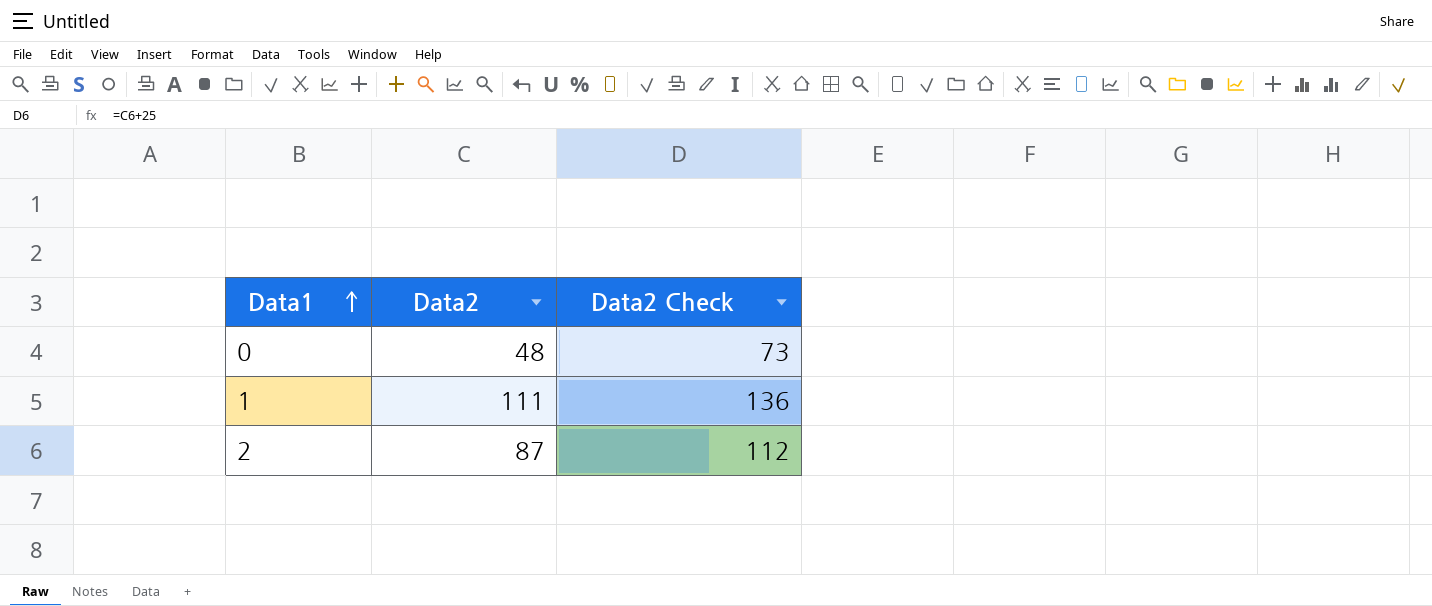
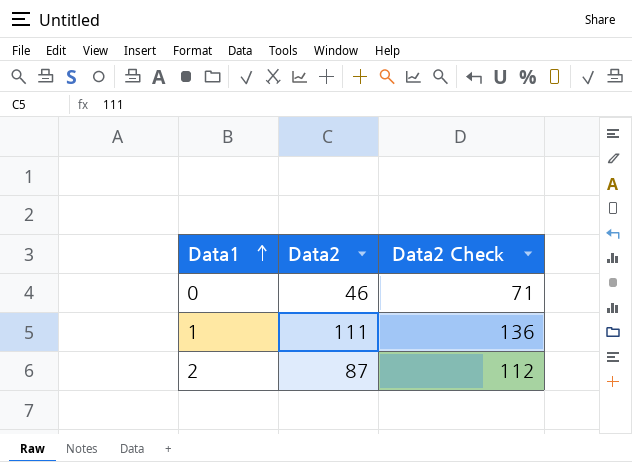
0 | Data2: 48 -> 46
0 | Data2 Check: 73 -> 71

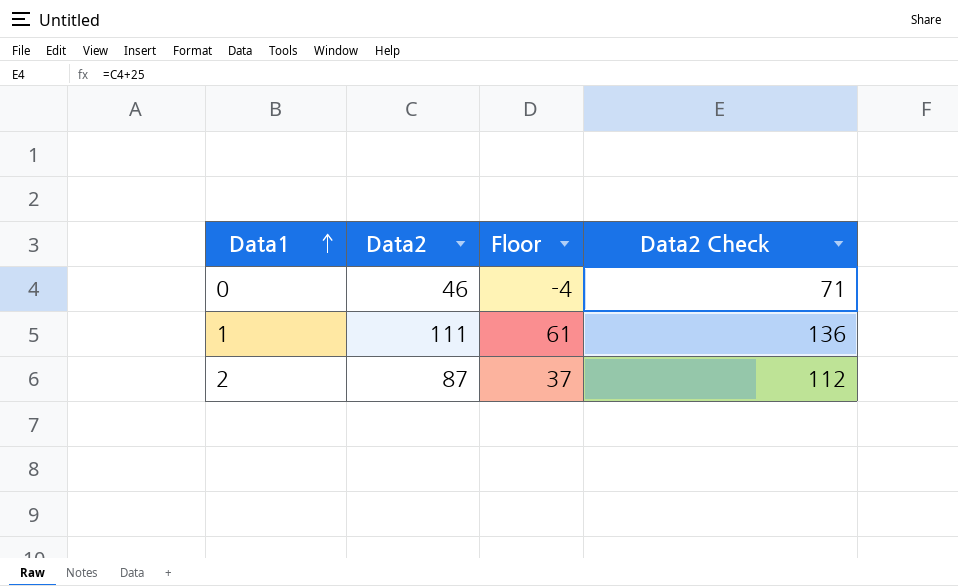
column Floor | formula: none -> [Data2] - 50

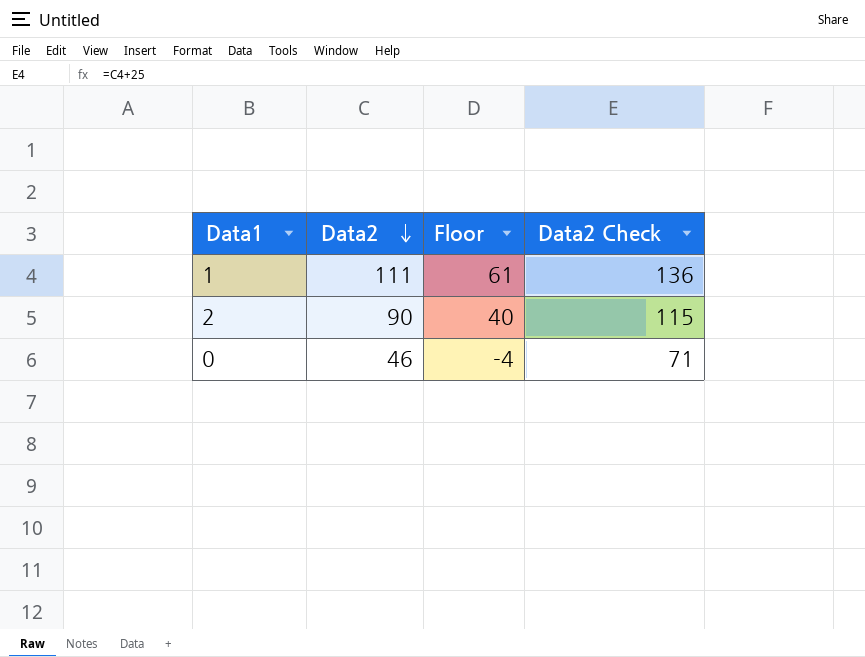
row order: Data1 ascending -> Data2 descending
2 | Data2: 87 -> 90
2 | Floor: 37 -> 40
2 | Data2 Check: 112 -> 115

